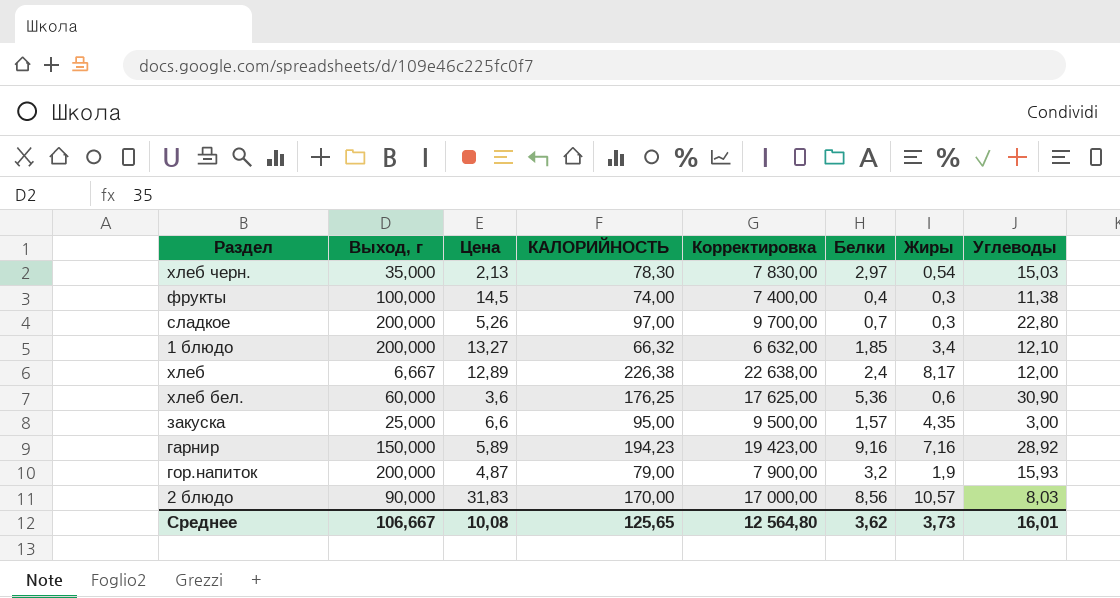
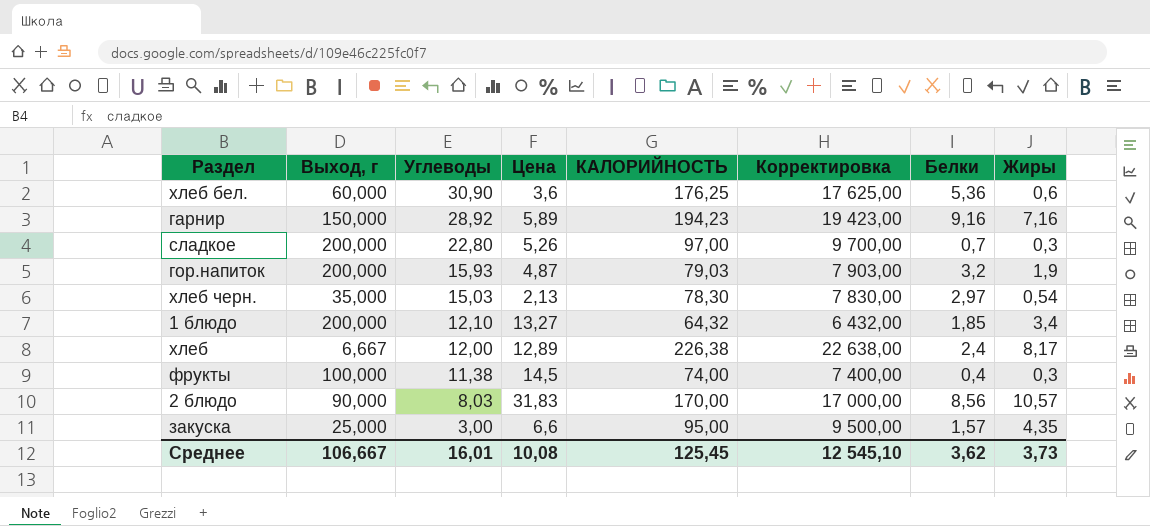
row order: none -> Углеводы descending
column Углеводы | position: 8 -> 3
гор.напиток | КАЛОРИЙНОСТЬ: 79,00 -> 79,03
гор.напиток | Корректировка: 7 900,00 -> 7 903,00
1 блюдо | КАЛОРИЙНОСТЬ: 66,32 -> 64,32
1 блюдо | Корректировка: 6 632,00 -> 6 432,00
Среднее | КАЛОРИЙНОСТЬ: 125,65 -> 125,45
Среднее | Корректировка: 12 564,80 -> 12 545,10

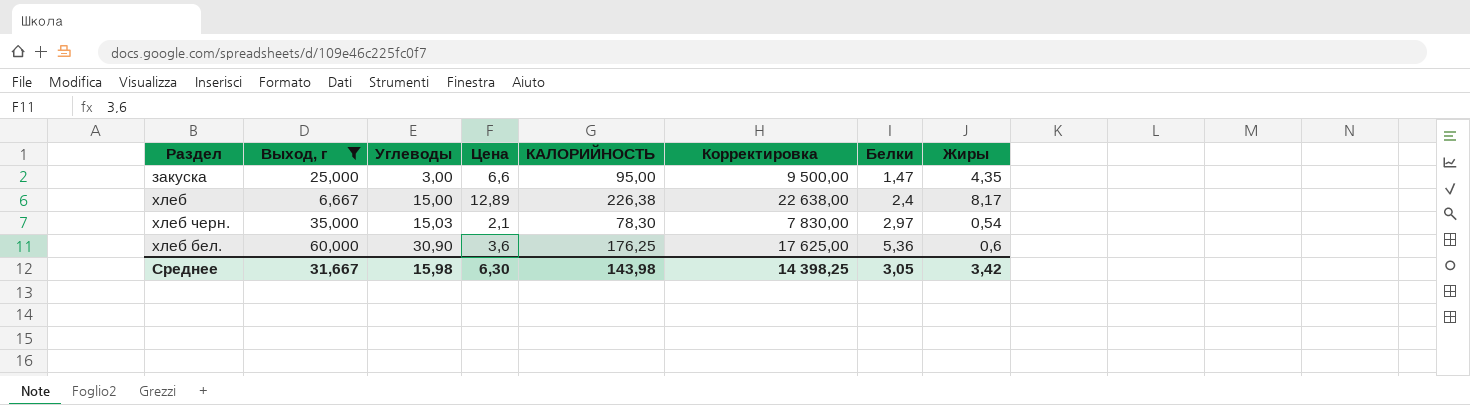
filter: none -> Выход, г <= 60,000
row order: Углеводы descending -> Углеводы ascending
закуска | Белки: 1,57 -> 1,47
хлеб | Углеводы: 12,00 -> 15,00
хлеб черн. | Цена: 2,13 -> 2,1
Среднее | Выход, г: 106,667 -> 31,667
Среднее | Углеводы: 16,01 -> 15,98
Среднее | Цена: 10,08 -> 6,30
Среднее | КАЛОРИЙНОСТЬ: 125,45 -> 143,98
Среднее | Корректировка: 12 545,10 -> 14 398,25
Среднее | Белки: 3,62 -> 3,05
Среднее | Жиры: 3,73 -> 3,42

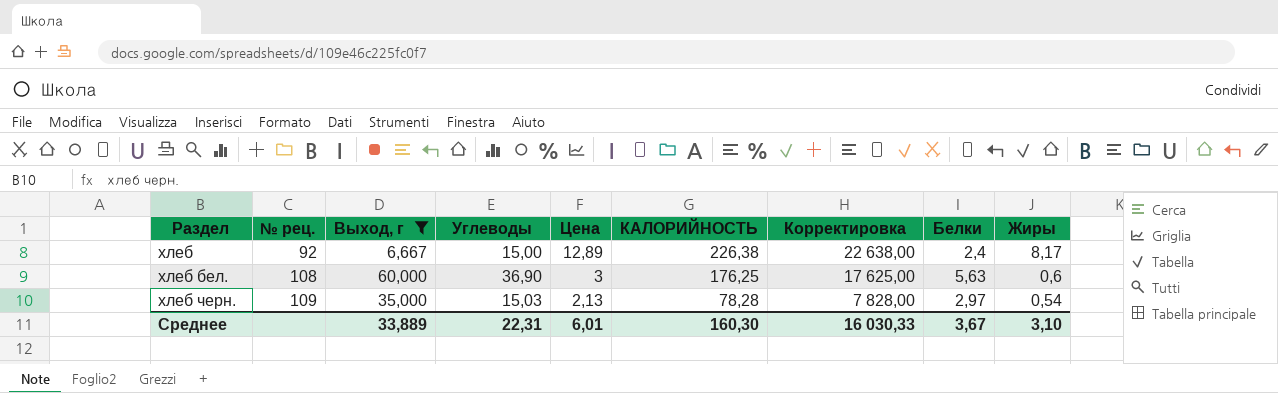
row order: Углеводы ascending -> Раздел ascending
column № рец. | position: none -> 2
row закуска: 25,000 | 3,00 | 6,6 | 95,00 | 9 500,00 | 1,47 | 4,35 -> none
хлеб бел. | Углеводы: 30,90 -> 36,90
хлеб бел. | Цена: 3,6 -> 3
хлеб бел. | Белки: 5,36 -> 5,63
хлеб черн. | Цена: 2,1 -> 2,13
хлеб черн. | КАЛОРИЙНОСТЬ: 78,30 -> 78,28
хлеб черн. | Корректировка: 7 830,00 -> 7 828,00
Среднее | Выход, г: 31,667 -> 33,889
Среднее | Углеводы: 15,98 -> 22,31
Среднее | Цена: 6,30 -> 6,01
Среднее | КАЛОРИЙНОСТЬ: 143,98 -> 160,30
Среднее | Корректировка: 14 398,25 -> 16 030,33
Среднее | Белки: 3,05 -> 3,67
Среднее | Жиры: 3,42 -> 3,10

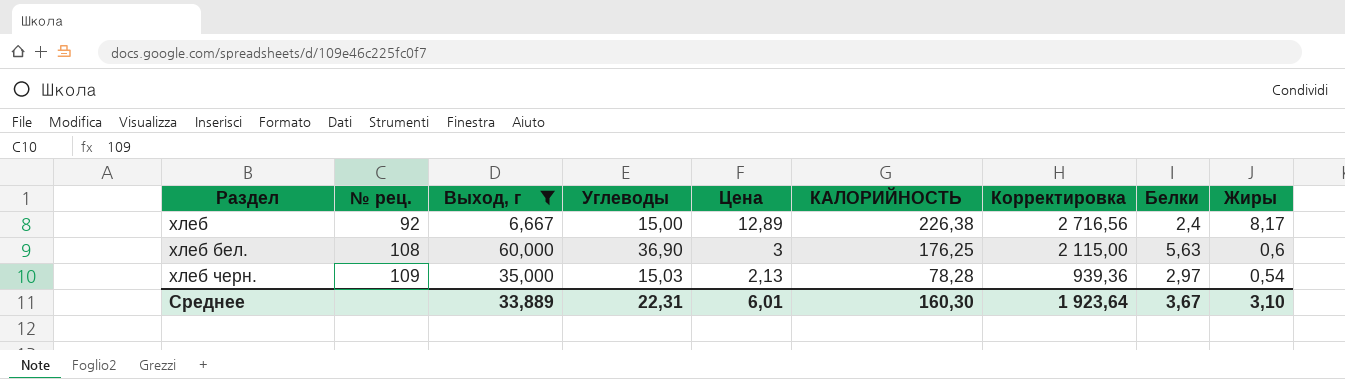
column Корректировка | formula: [КАЛОРИЙНОСТЬ] * 100 -> [КАЛОРИЙНОСТЬ] * 12
Среднее | Корректировка: 16 030,33 -> 1 923,64

